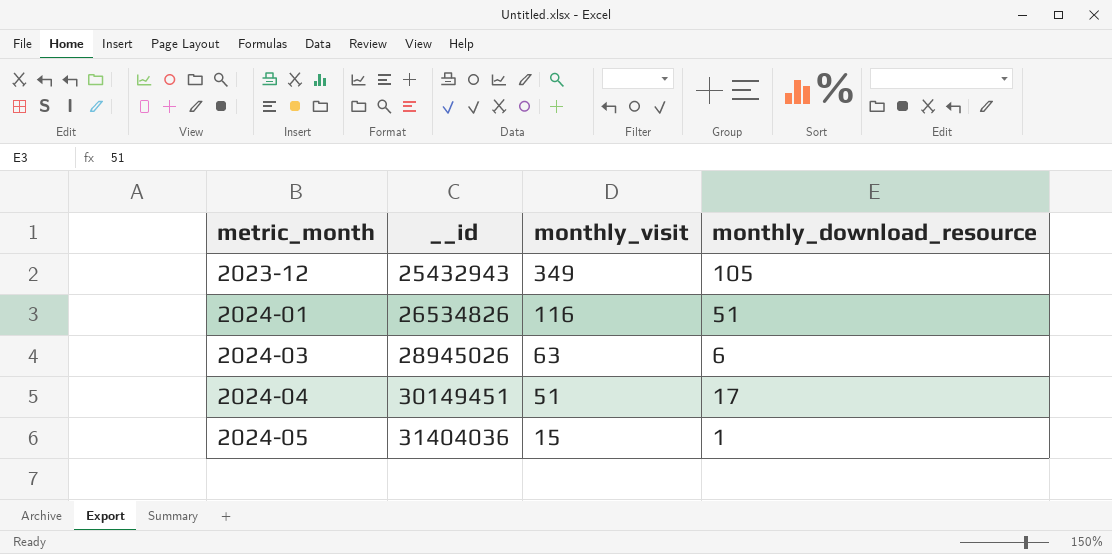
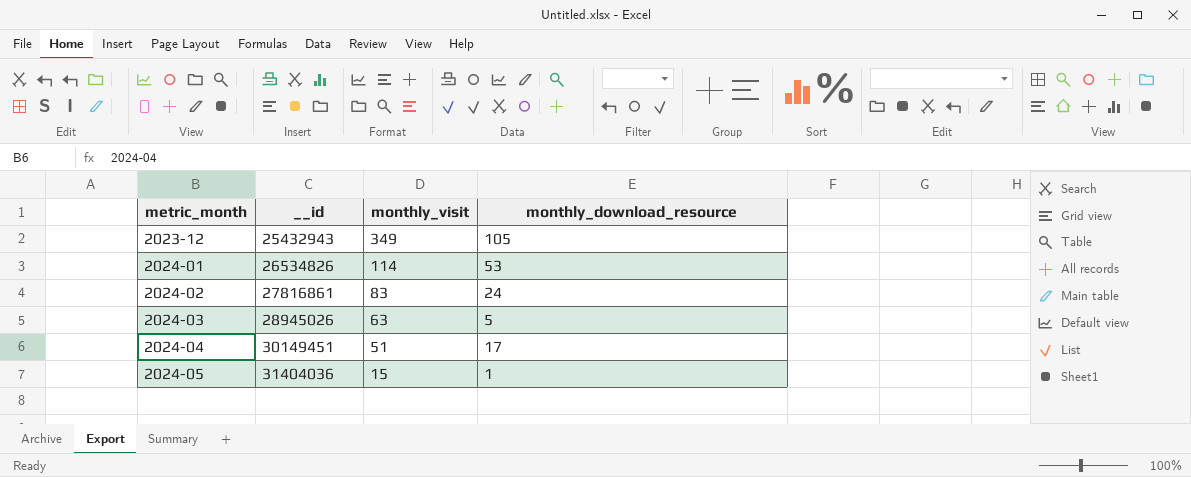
2024-01 | monthly_visit: 116 -> 114
2024-01 | monthly_download_resource: 51 -> 53
row 2024-02: none -> 27816861 | 83 | 24
2024-03 | monthly_download_resource: 6 -> 5

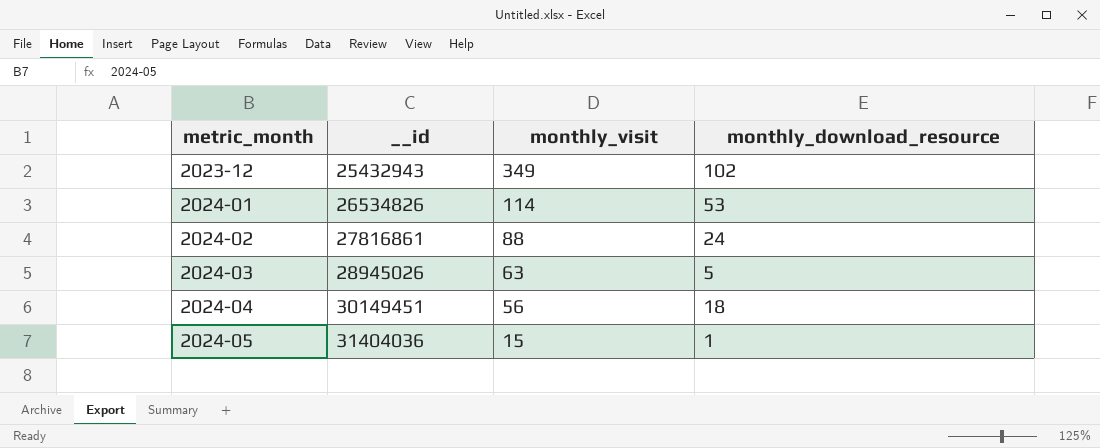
2023-12 | monthly_download_resource: 105 -> 102
2024-02 | monthly_visit: 83 -> 88
2024-04 | monthly_visit: 51 -> 56
2024-04 | monthly_download_resource: 17 -> 18

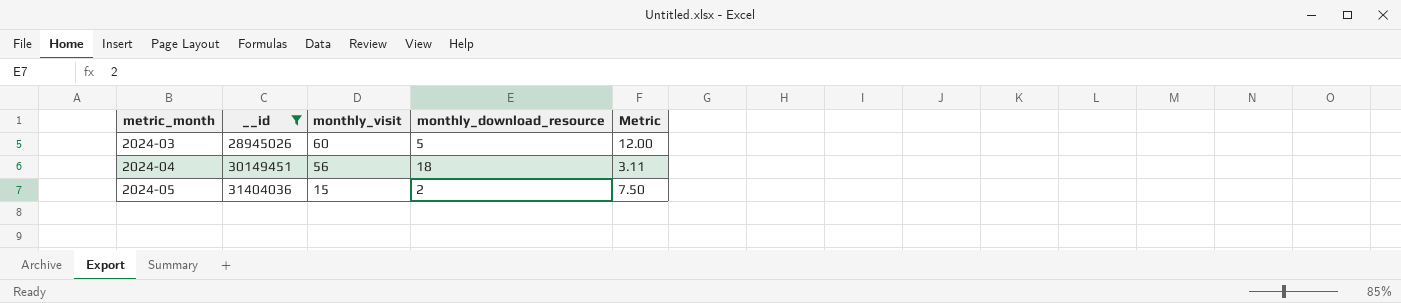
filter: none -> __id >= 28945026
column Metric | formula: none -> [monthly_visit] / [monthly_download_resource]
2024-03 | monthly_visit: 63 -> 60
2024-05 | monthly_download_resource: 1 -> 2

